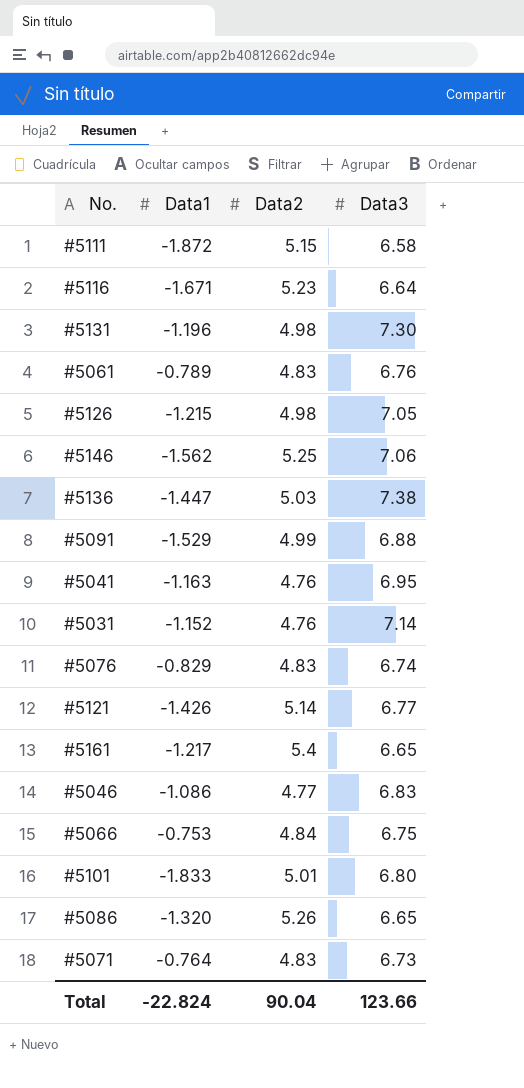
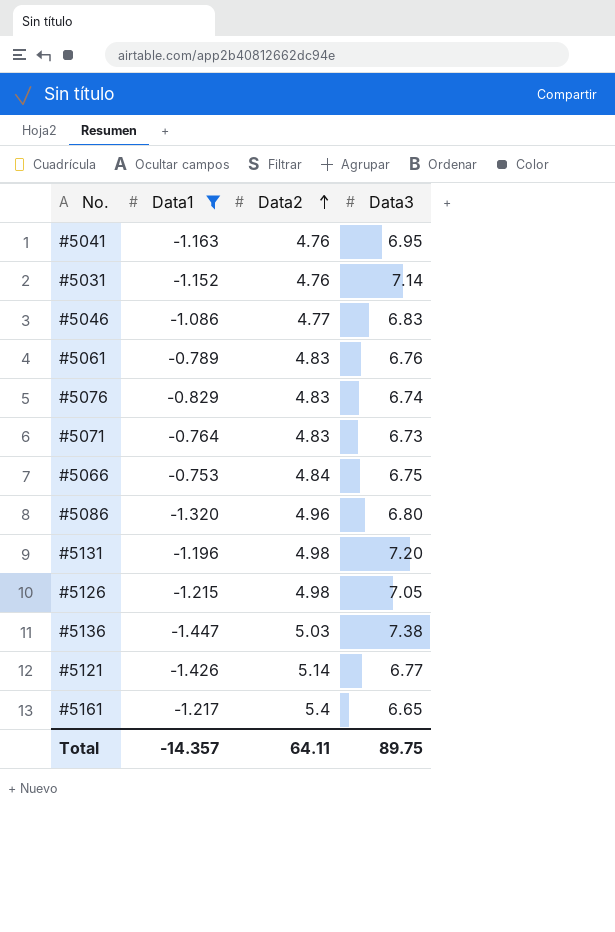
filter: none -> Data1 >= -1.447
row order: none -> Data2 ascending
#5086 | Data2: 5.26 -> 4.96
#5086 | Data3: 6.65 -> 6.80
#5131 | Data3: 7.30 -> 7.20
Total | Data1: -22.824 -> -14.357
Total | Data2: 90.04 -> 64.11
Total | Data3: 123.66 -> 89.75

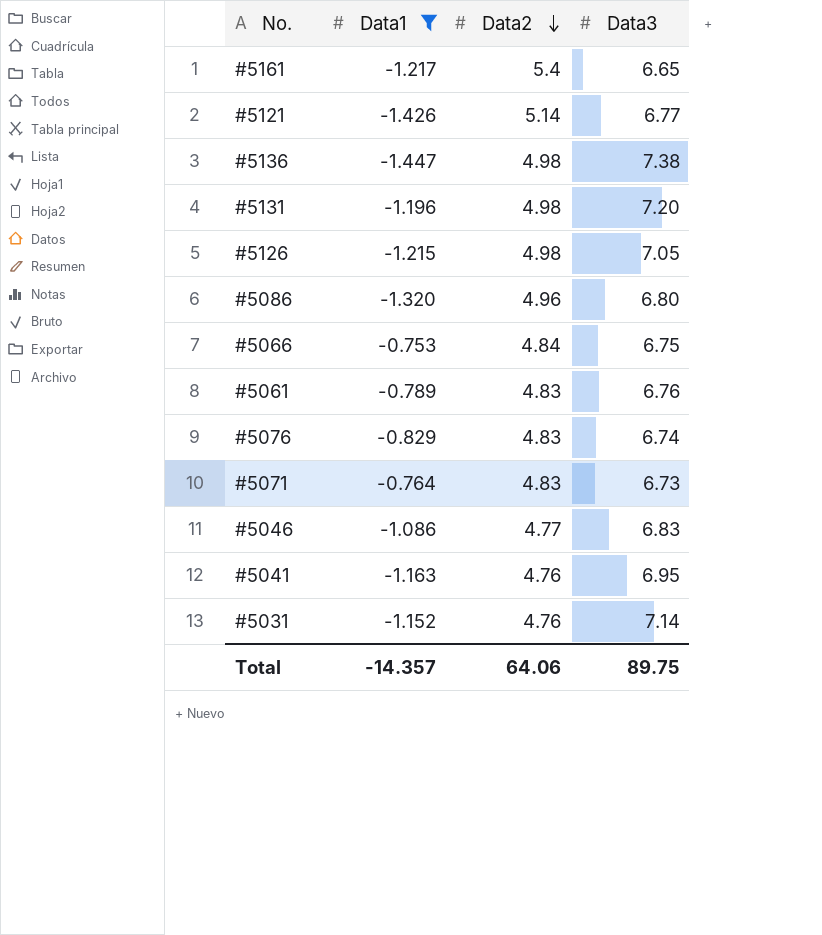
row order: Data2 ascending -> Data2 descending
#5136 | Data2: 5.03 -> 4.98
Total | Data2: 64.11 -> 64.06

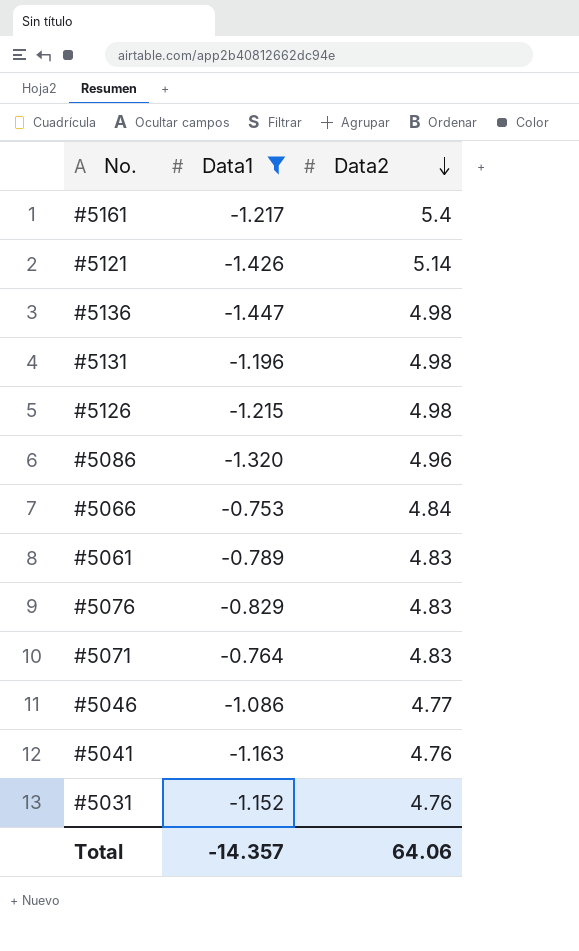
column Data3 | position: 4 -> none

